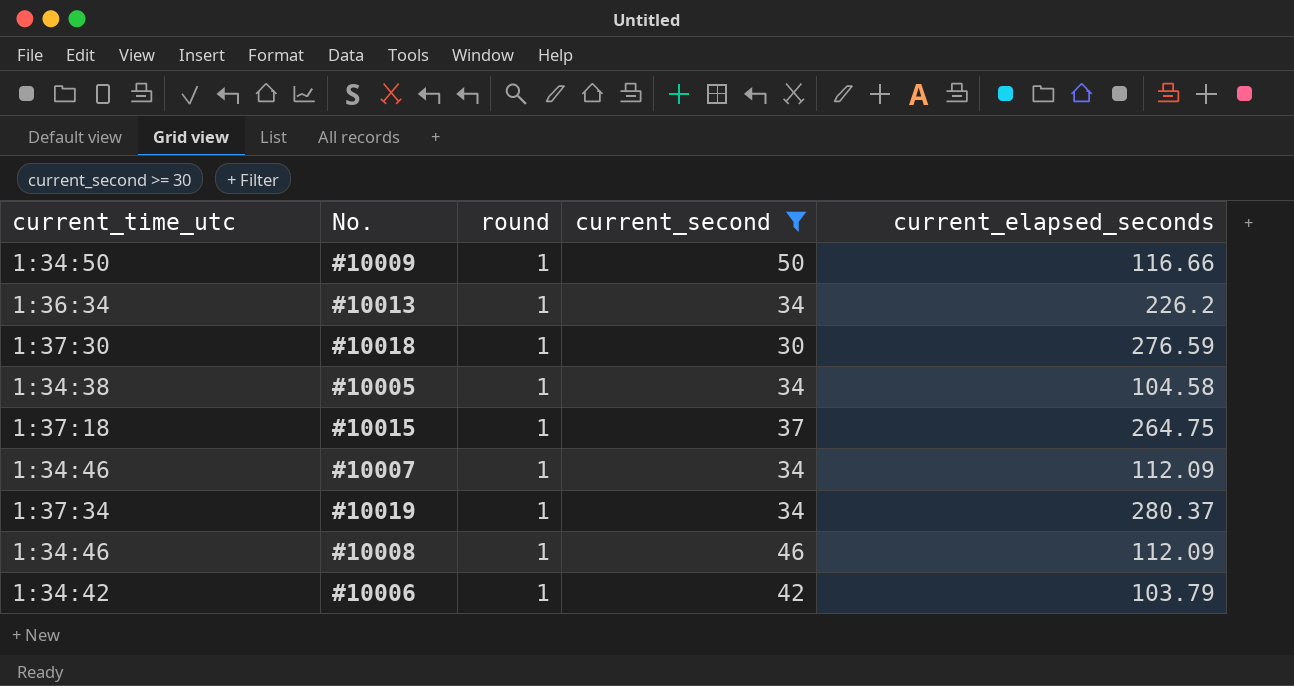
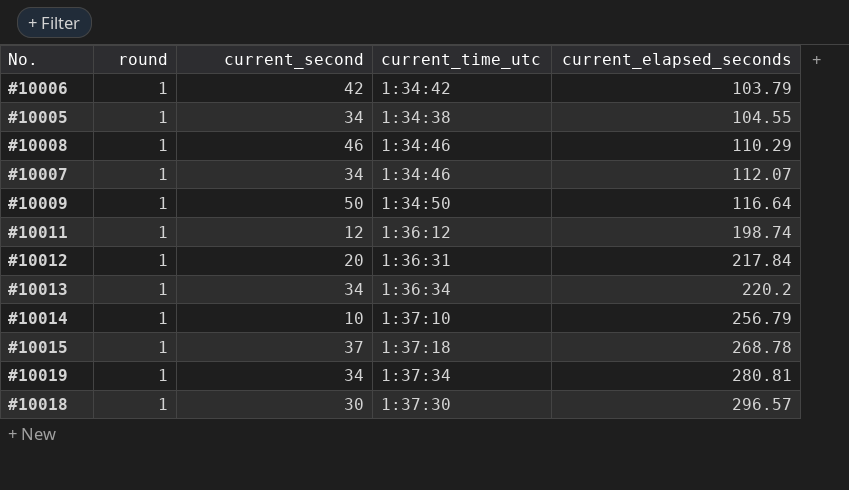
filter: current_second >= 30 -> none
row order: none -> current_elapsed_seconds ascending
column current_time_utc | position: 1 -> 4
#10005 | current_elapsed_seconds: 104.58 -> 104.55
#10008 | current_elapsed_seconds: 112.09 -> 110.29
#10007 | current_elapsed_seconds: 112.09 -> 112.07
#10009 | current_elapsed_seconds: 116.66 -> 116.64
#10013 | current_elapsed_seconds: 226.2 -> 220.2
#10015 | current_elapsed_seconds: 264.75 -> 268.78
#10019 | current_elapsed_seconds: 280.37 -> 280.81
#10018 | current_elapsed_seconds: 276.59 -> 296.57

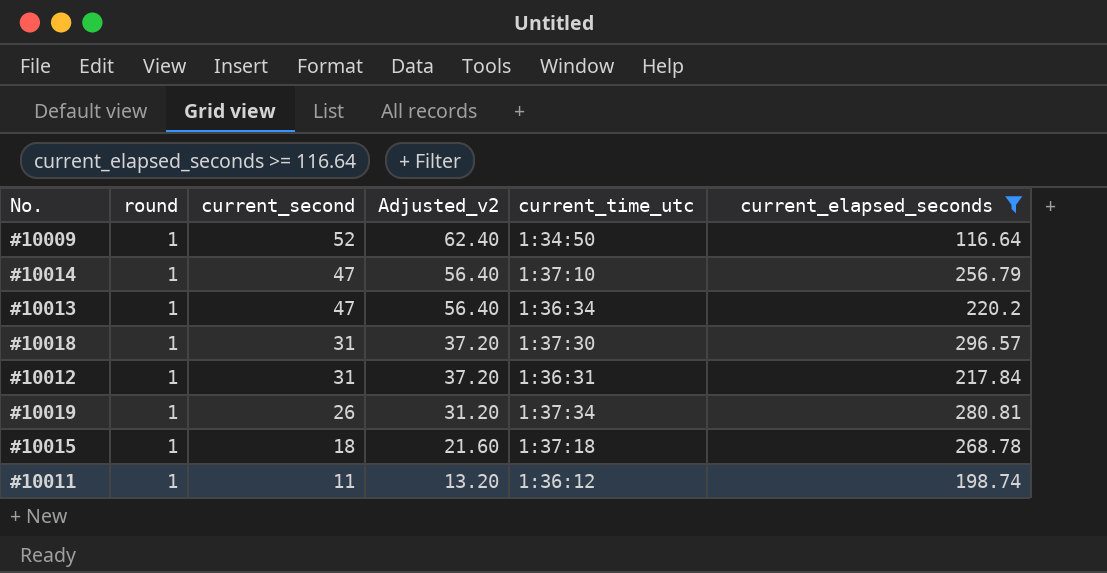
filter: none -> current_elapsed_seconds >= 116.64
row order: current_elapsed_seconds ascending -> current_second descending
column Adjusted_v2 | formula: none -> [current_second] * 1.2
#10009 | current_second: 50 -> 52
#10014 | current_second: 10 -> 47
#10013 | current_second: 34 -> 47
#10018 | current_second: 30 -> 31
#10012 | current_second: 20 -> 31
#10019 | current_second: 34 -> 26
#10015 | current_second: 37 -> 18
#10011 | current_second: 12 -> 11

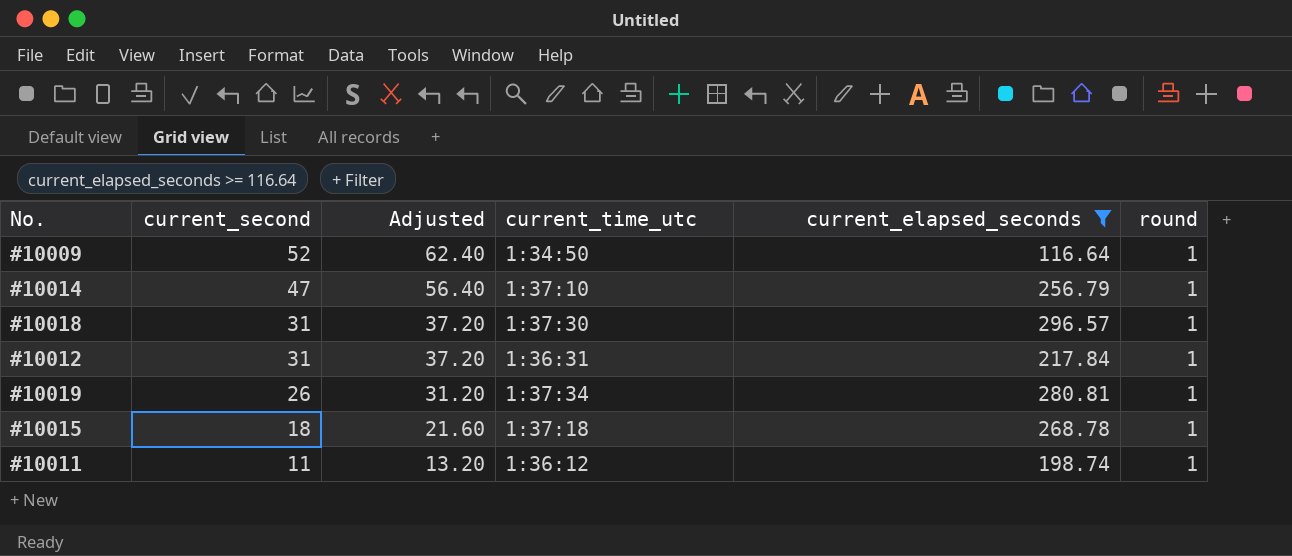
column name: Adjusted_v2 -> Adjusted
column round | position: 2 -> 6
row #10013: 1 | 47 | 56.40 | 1:36:34 | 220.2 -> none

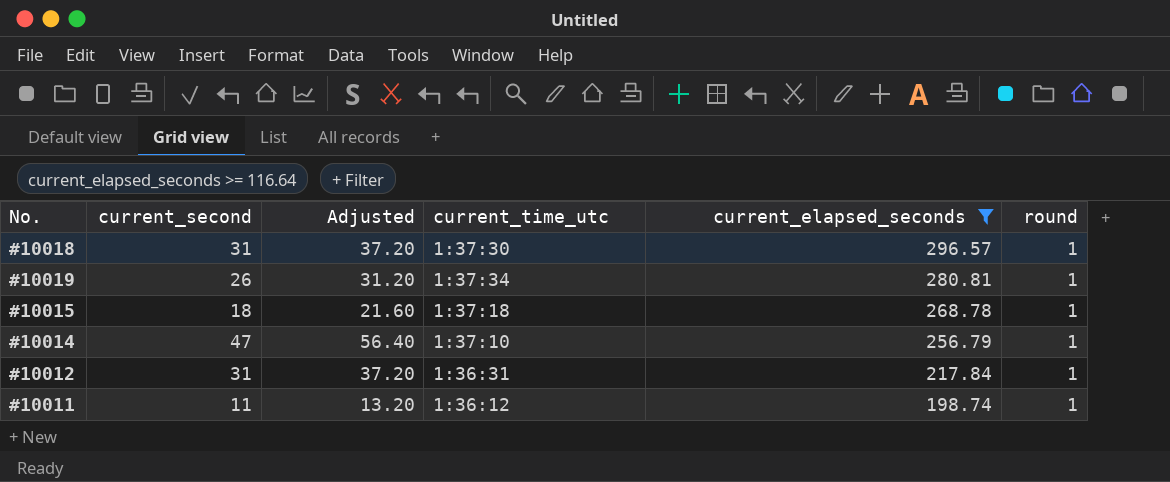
row order: current_second descending -> current_elapsed_seconds descending
row #10009: 52 | 62.40 | 1:34:50 | 116.64 | 1 -> none

